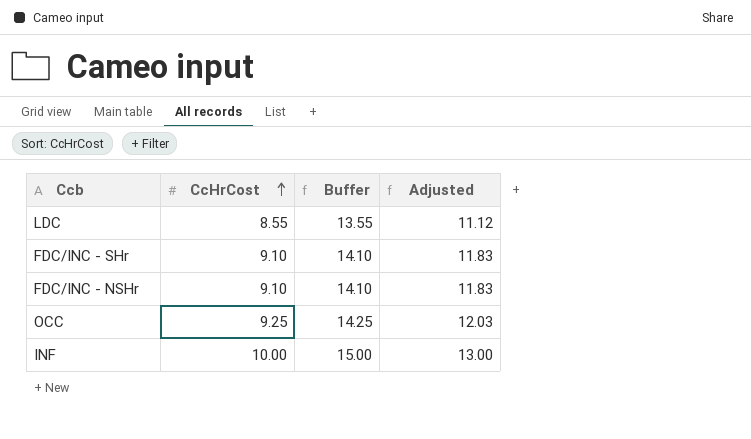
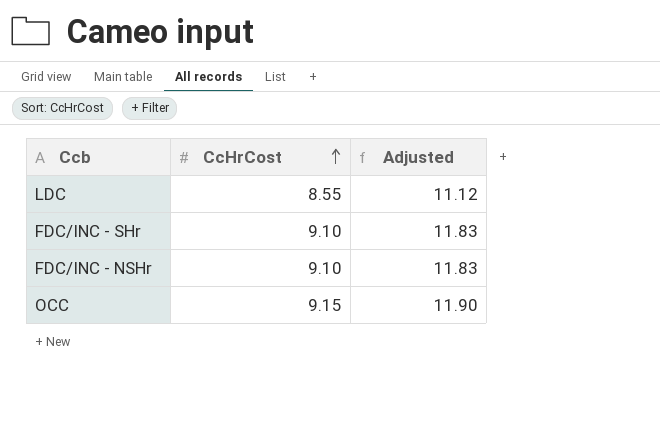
column Buffer | formula: [CcHrCost] + 5 -> none
row INF: 10.00 | 15.00 | 13.00 -> none
OCC | CcHrCost: 9.25 -> 9.15
OCC | Adjusted: 12.03 -> 11.90

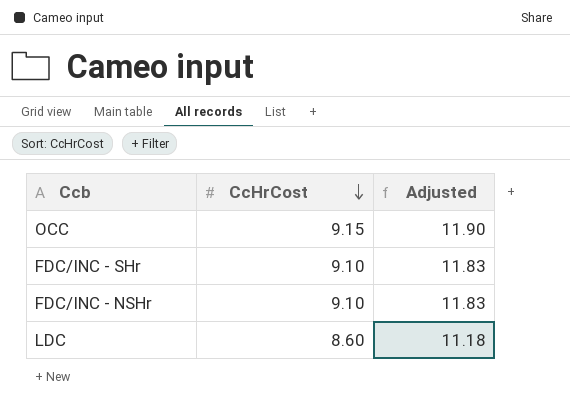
row order: CcHrCost ascending -> CcHrCost descending
LDC | CcHrCost: 8.55 -> 8.60
LDC | Adjusted: 11.12 -> 11.18

